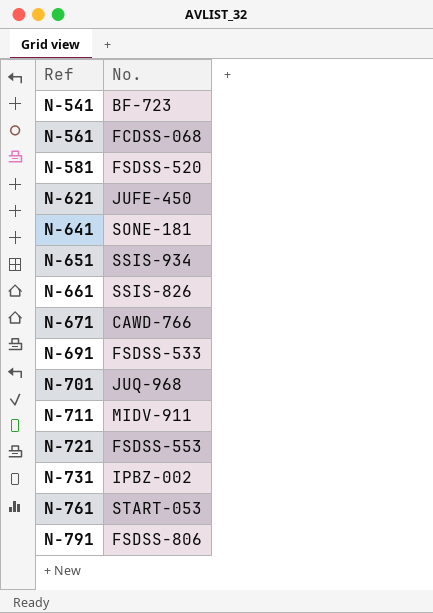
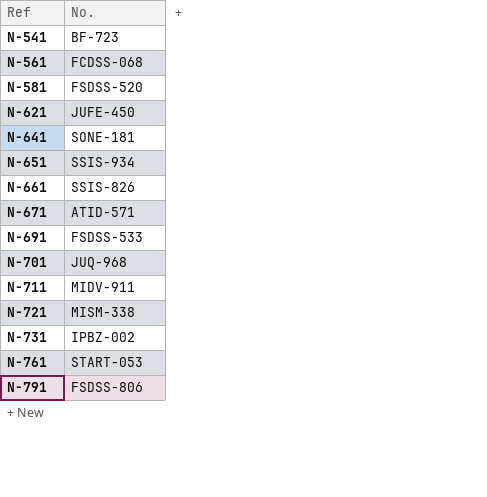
N-671 | No.: CAWD-766 -> ATID-571
N-721 | No.: FSDSS-553 -> MISM-338

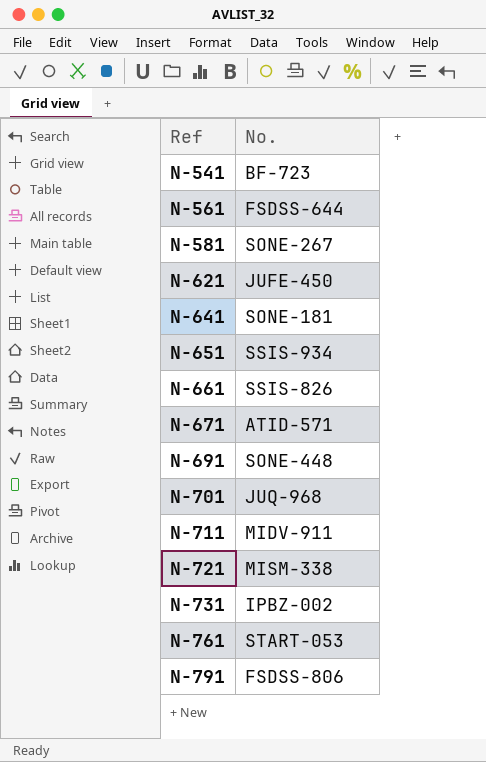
N-561 | No.: FCDSS-068 -> FSDSS-644
N-581 | No.: FSDSS-520 -> SONE-267
N-691 | No.: FSDSS-533 -> SONE-448

